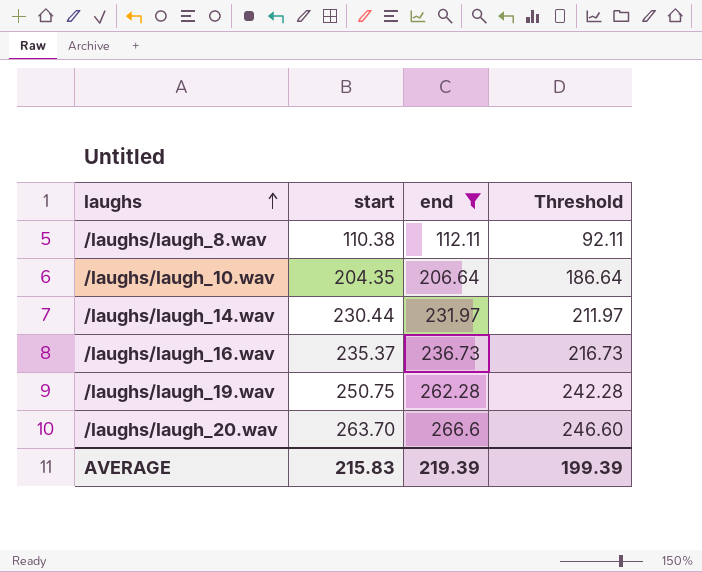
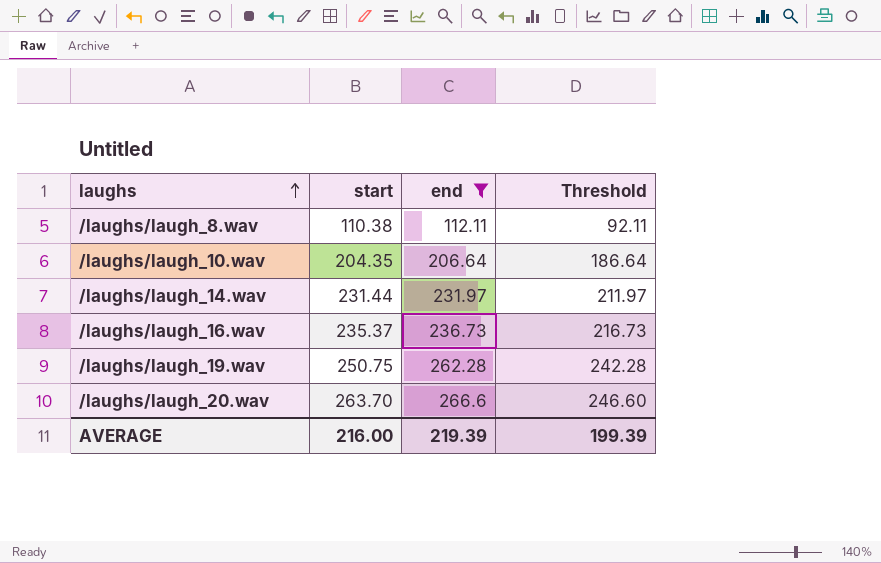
/laughs/laugh_14.wav | start: 230.44 -> 231.44
AVERAGE | start: 215.83 -> 216.00

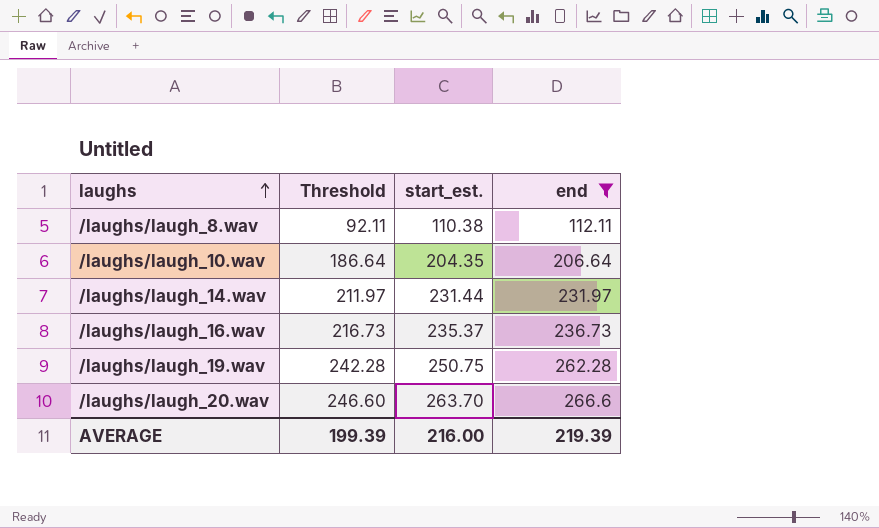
column Threshold | position: 4 -> 2
column name: start -> start_est.

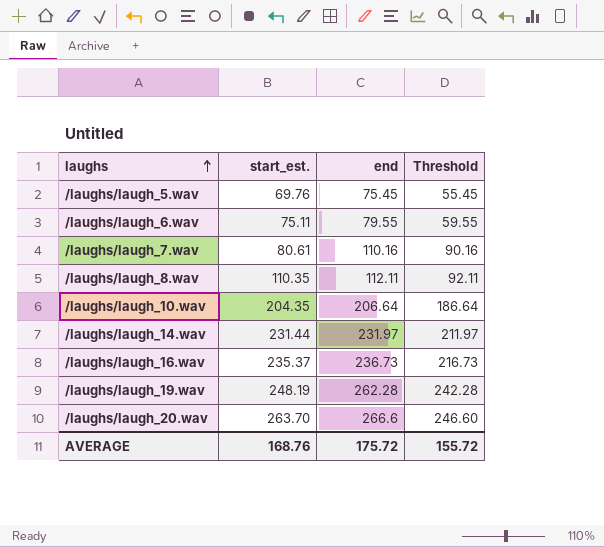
filter: end >= 112.11 -> none
column Threshold | position: 2 -> 4
/laughs/laugh_8.wav | start_est.: 110.38 -> 110.35
/laughs/laugh_19.wav | start_est.: 250.75 -> 248.19
AVERAGE | start_est.: 216.00 -> 168.76
AVERAGE | end: 219.39 -> 175.72
AVERAGE | Threshold: 199.39 -> 155.72

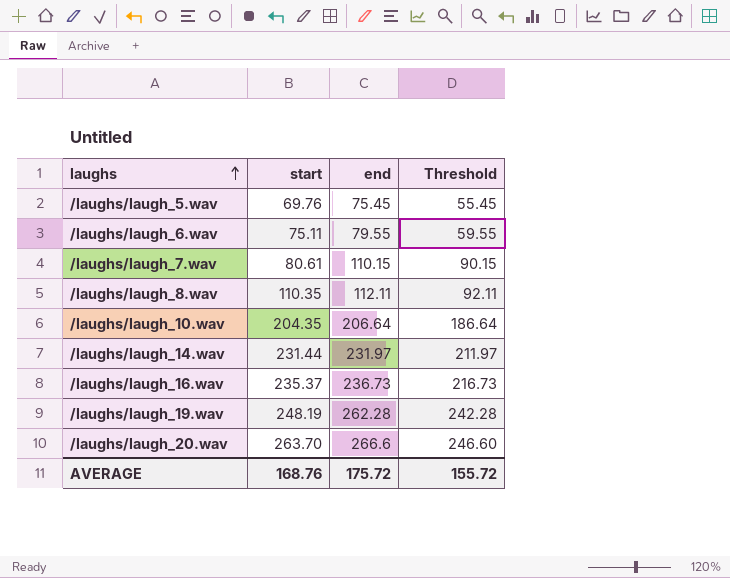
column name: start_est. -> start
/laughs/laugh_7.wav | end: 110.16 -> 110.15
/laughs/laugh_7.wav | Threshold: 90.16 -> 90.15

